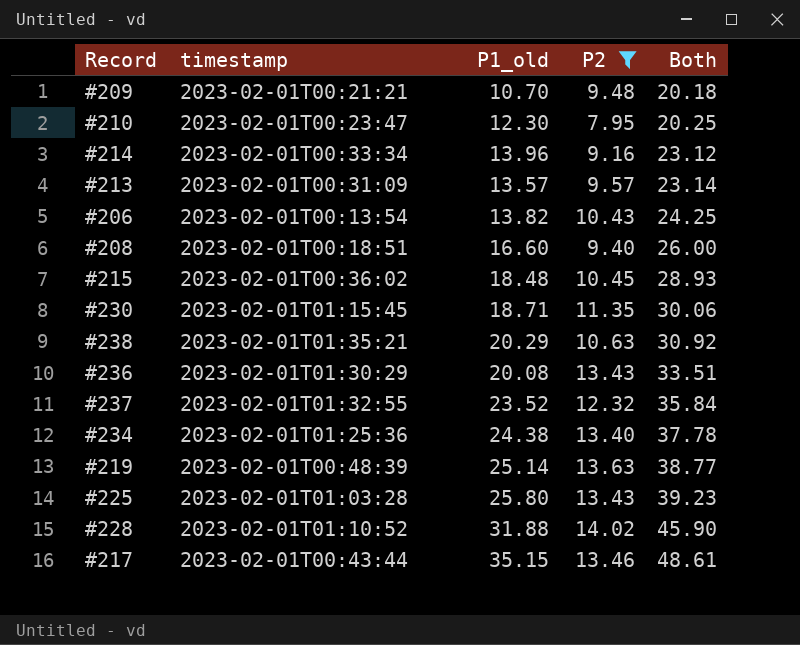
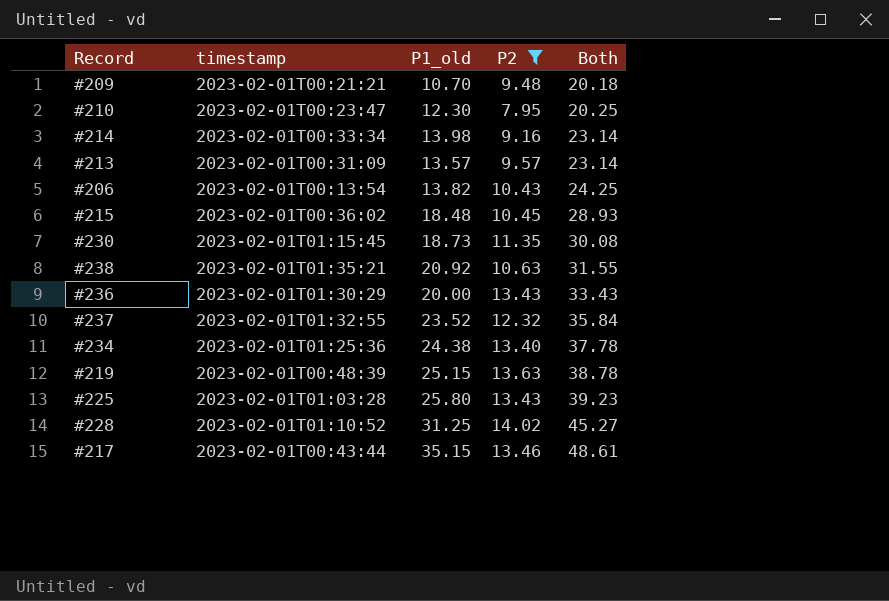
row #208: 2023-02-01T00:18:51 | 16.60 | 9.40 | 26.00 -> none
#214 | P1_old: 13.96 -> 13.98
#214 | Both: 23.12 -> 23.14
#230 | P1_old: 18.71 -> 18.73
#230 | Both: 30.06 -> 30.08
#238 | P1_old: 20.29 -> 20.92
#238 | Both: 30.92 -> 31.55
#236 | P1_old: 20.08 -> 20.00
#236 | Both: 33.51 -> 33.43
#219 | P1_old: 25.14 -> 25.15
#219 | Both: 38.77 -> 38.78
#228 | P1_old: 31.88 -> 31.25
#228 | Both: 45.90 -> 45.27

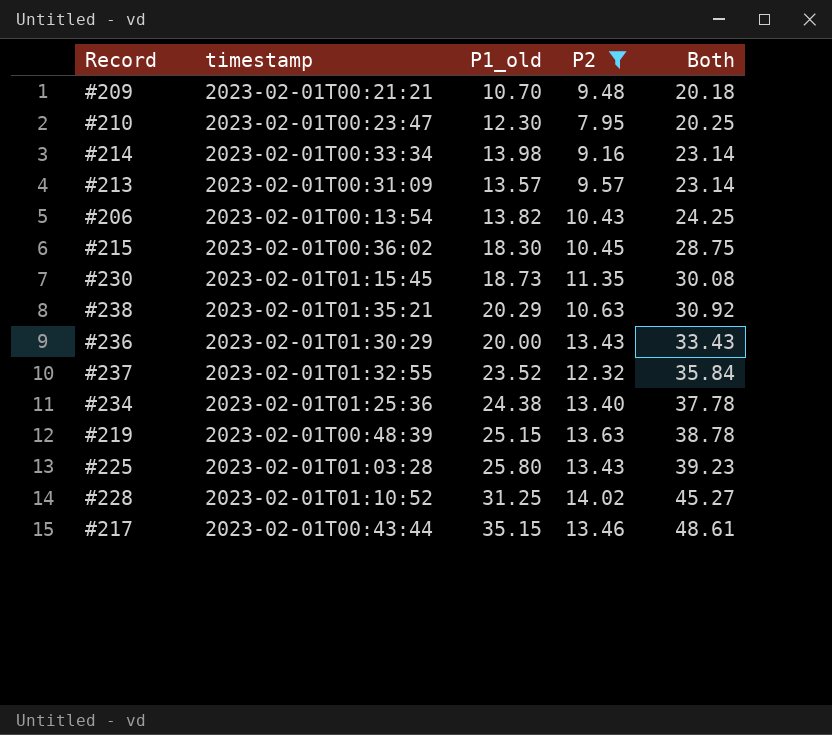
#215 | P1_old: 18.48 -> 18.30
#215 | Both: 28.93 -> 28.75
#238 | P1_old: 20.92 -> 20.29
#238 | Both: 31.55 -> 30.92

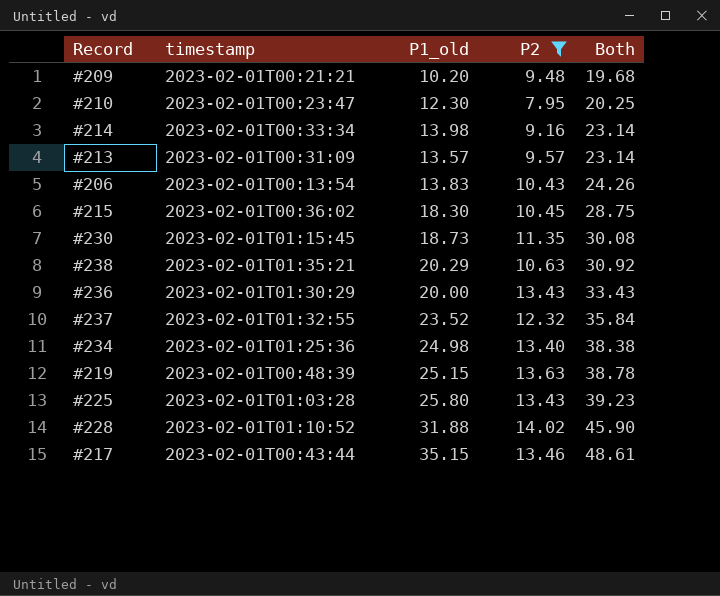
#209 | P1_old: 10.70 -> 10.20
#209 | Both: 20.18 -> 19.68
#206 | P1_old: 13.82 -> 13.83
#206 | Both: 24.25 -> 24.26
#234 | P1_old: 24.38 -> 24.98
#234 | Both: 37.78 -> 38.38
#228 | P1_old: 31.25 -> 31.88
#228 | Both: 45.27 -> 45.90

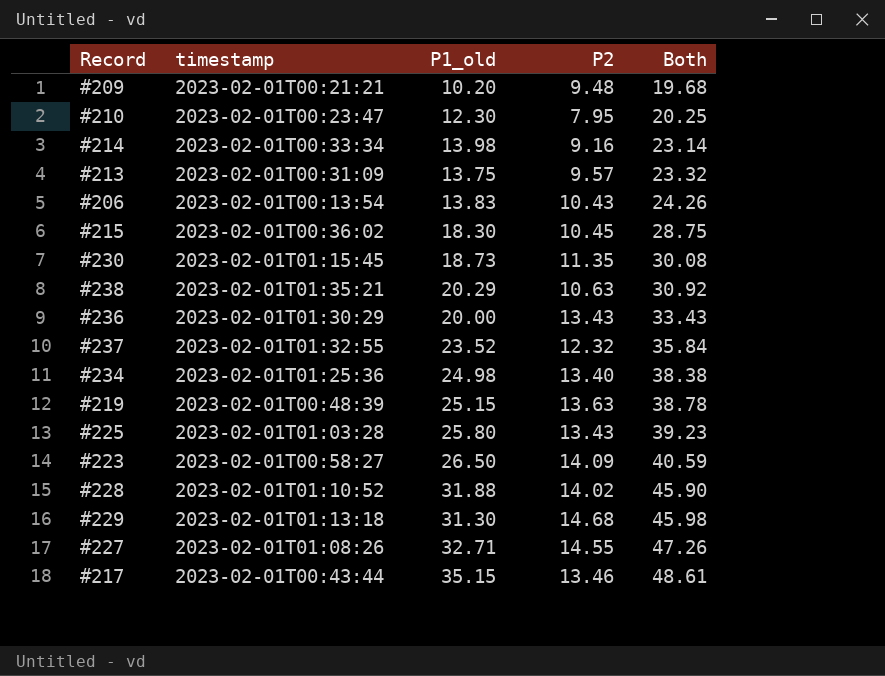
filter: P2 <= 14.02 -> none
#213 | P1_old: 13.57 -> 13.75
#213 | Both: 23.14 -> 23.32

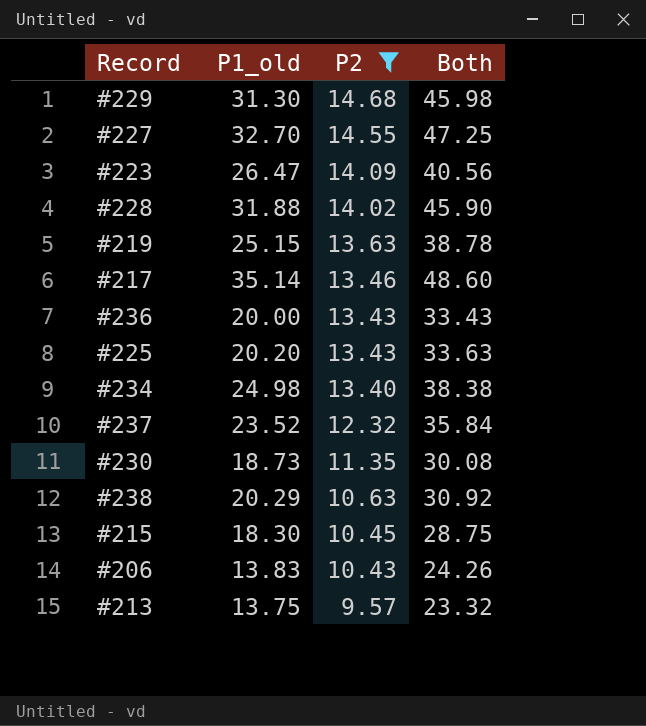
filter: none -> P2 >= 9.57
row order: Both ascending -> P2 descending
column timestamp | position: 2 -> none
#227 | P1_old: 32.71 -> 32.70
#227 | Both: 47.26 -> 47.25
#223 | P1_old: 26.50 -> 26.47
#223 | Both: 40.59 -> 40.56
#217 | P1_old: 35.15 -> 35.14
#217 | Both: 48.61 -> 48.60
#225 | P1_old: 25.80 -> 20.20
#225 | Both: 39.23 -> 33.63

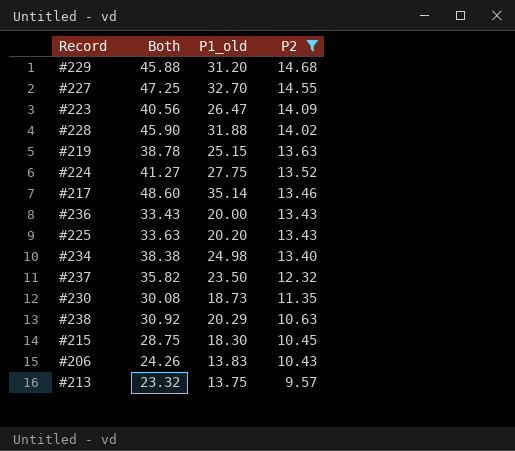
column Both | position: 4 -> 2
#229 | Both: 45.98 -> 45.88
#229 | P1_old: 31.30 -> 31.20
row #224: none -> 41.27 | 27.75 | 13.52
#237 | Both: 35.84 -> 35.82
#237 | P1_old: 23.52 -> 23.50

